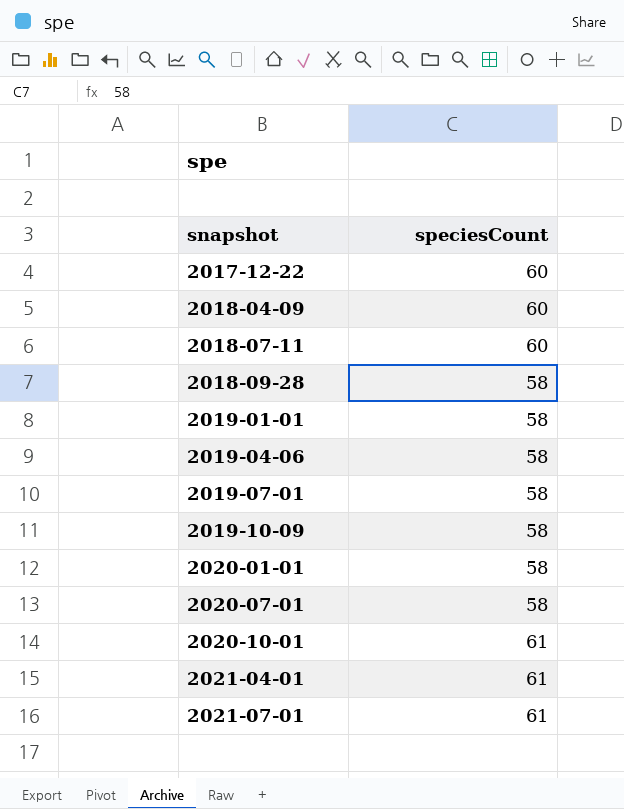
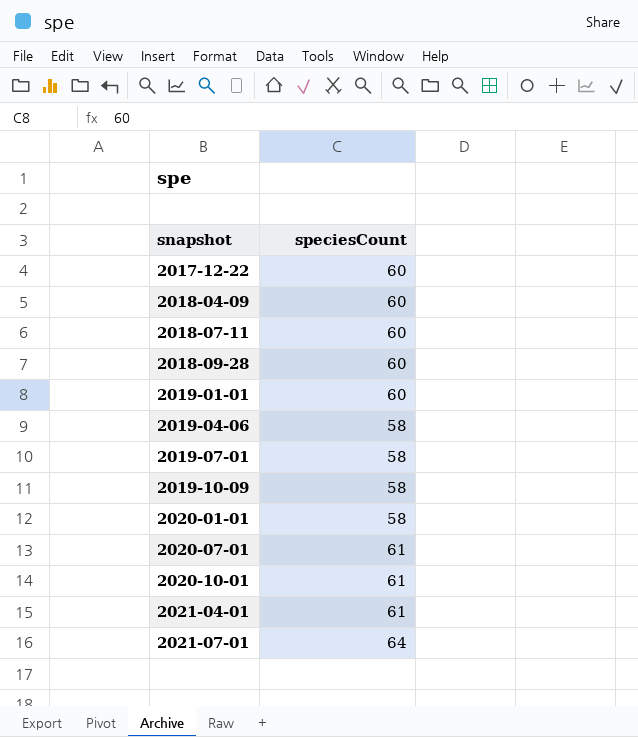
2018-09-28 | speciesCount: 58 -> 60
2019-01-01 | speciesCount: 58 -> 60
2020-07-01 | speciesCount: 58 -> 61
2021-07-01 | speciesCount: 61 -> 64

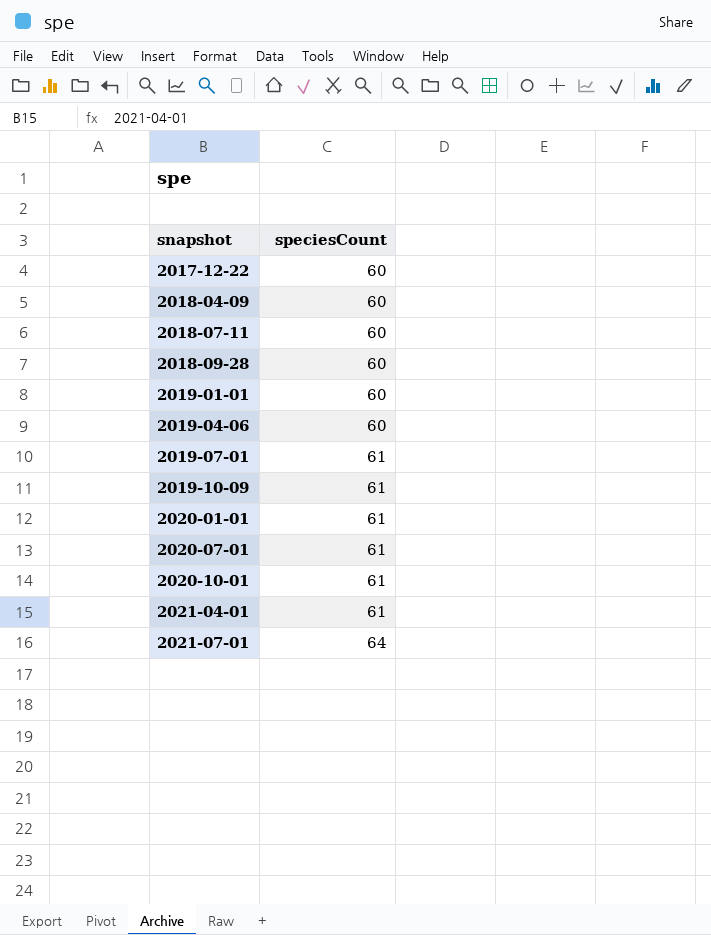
2019-04-06 | speciesCount: 58 -> 60
2019-07-01 | speciesCount: 58 -> 61
2019-10-09 | speciesCount: 58 -> 61
2020-01-01 | speciesCount: 58 -> 61

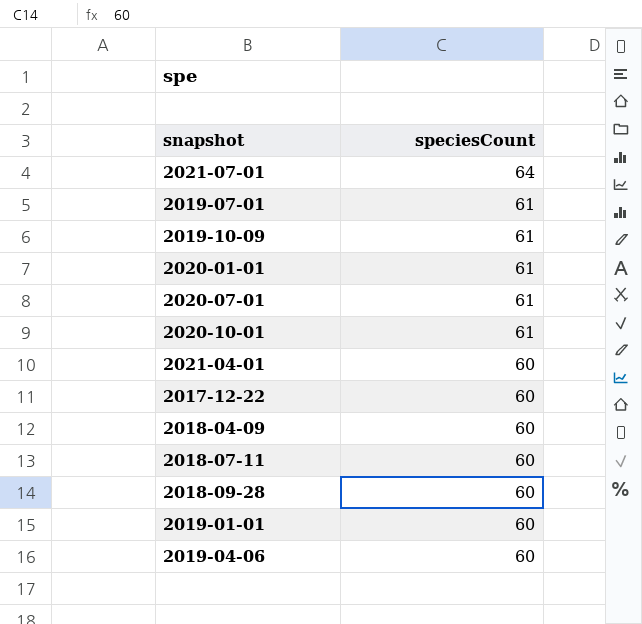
row order: snapshot ascending -> speciesCount descending
2021-04-01 | speciesCount: 61 -> 60

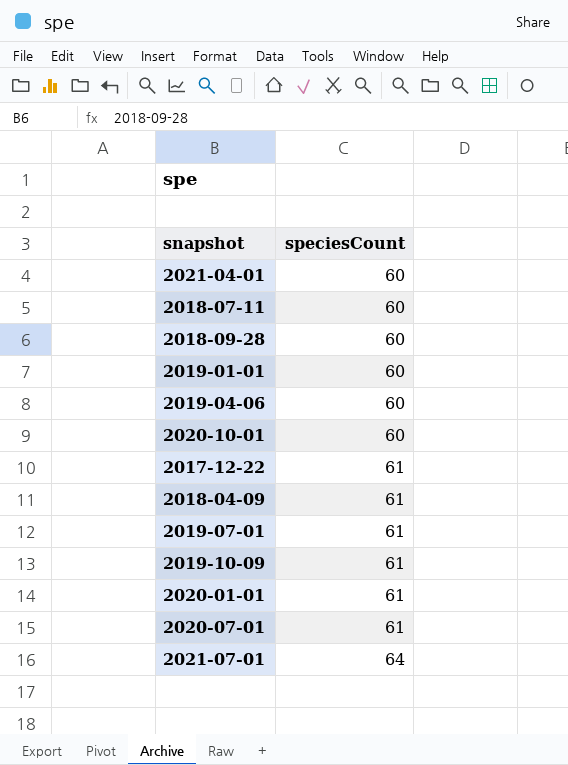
row order: speciesCount descending -> speciesCount ascending
2020-10-01 | speciesCount: 61 -> 60
2017-12-22 | speciesCount: 60 -> 61
2018-04-09 | speciesCount: 60 -> 61

